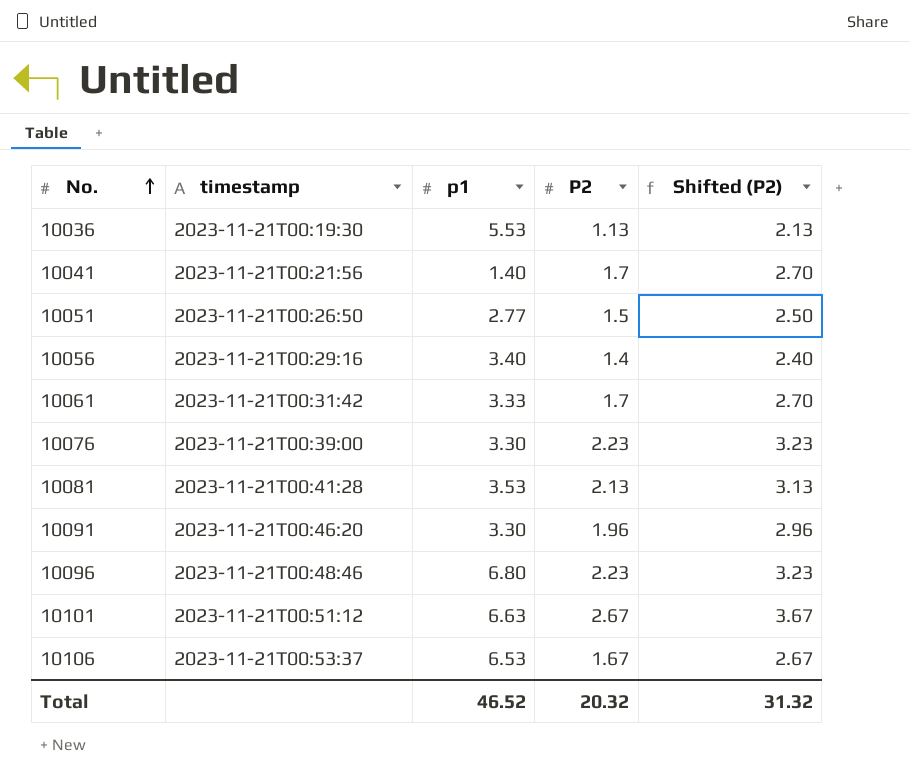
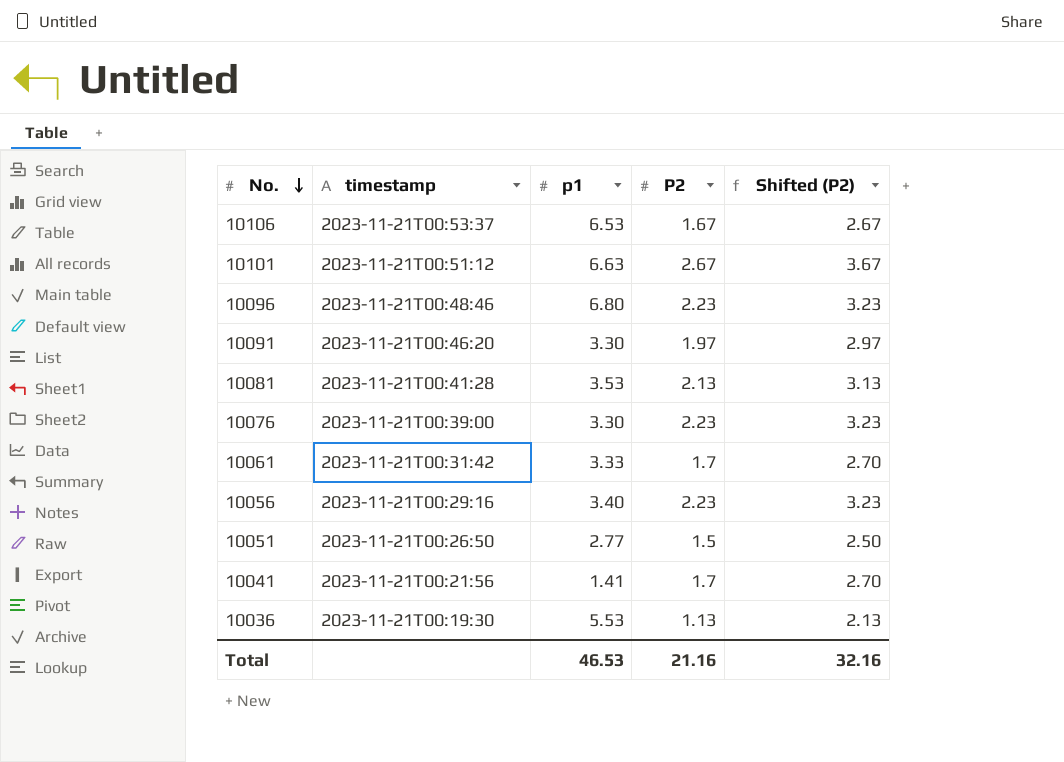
row order: No. ascending -> No. descending
10091 | P2: 1.96 -> 1.97
10091 | Shifted (P2): 2.96 -> 2.97
10056 | P2: 1.4 -> 2.23
10056 | Shifted (P2): 2.40 -> 3.23
10041 | p1: 1.40 -> 1.41
Total | p1: 46.52 -> 46.53
Total | P2: 20.32 -> 21.16
Total | Shifted (P2): 31.32 -> 32.16

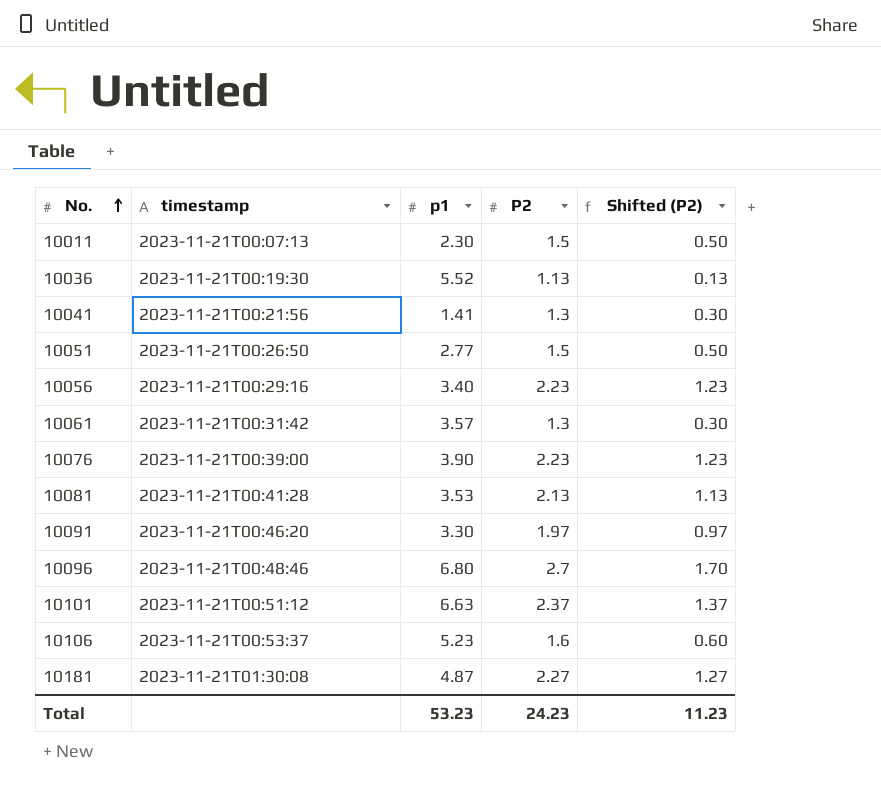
row order: No. descending -> No. ascending
column Shifted (P2) | formula: [P2] + 1 -> [P2] - 1
row 10011: none -> 2023-11-21T00:07:13 | 2.30 | 1.5 | 0.50
10036 | p1: 5.53 -> 5.52
10041 | P2: 1.7 -> 1.3
10061 | p1: 3.33 -> 3.57
10061 | P2: 1.7 -> 1.3
10076 | p1: 3.30 -> 3.90
10096 | P2: 2.23 -> 2.7
10101 | P2: 2.67 -> 2.37
10106 | p1: 6.53 -> 5.23
10106 | P2: 1.67 -> 1.6
row 10181: none -> 2023-11-21T01:30:08 | 4.87 | 2.27 | 1.27
Total | p1: 46.53 -> 53.23
Total | P2: 21.16 -> 24.23
Total | Shifted (P2): 32.16 -> 11.23

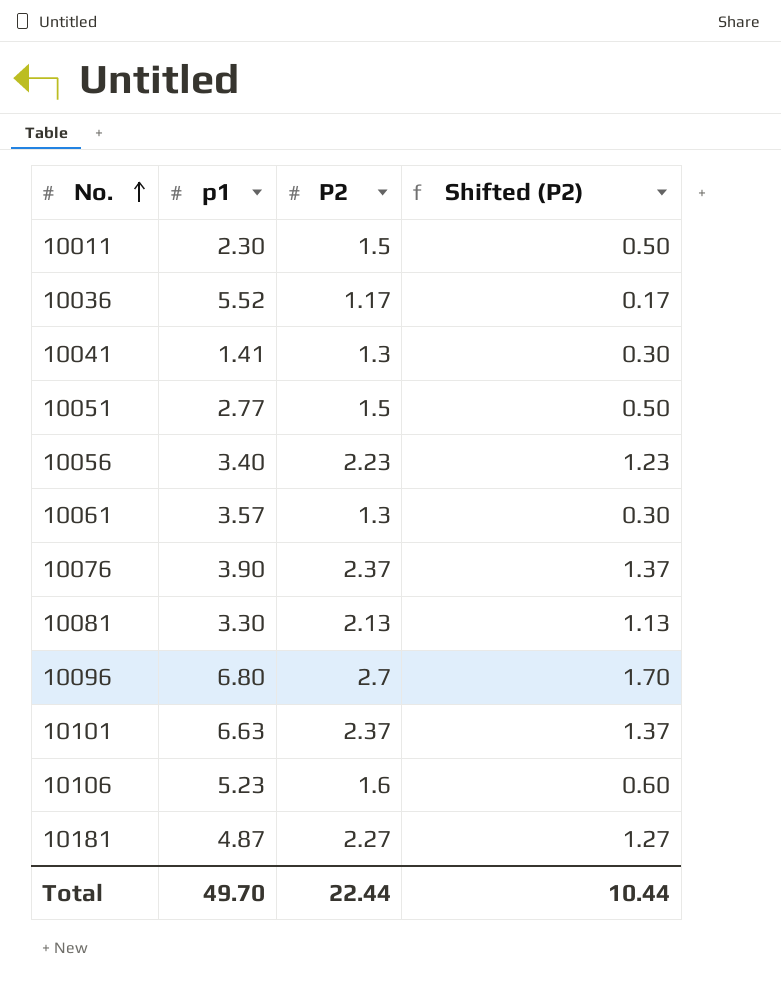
column timestamp | position: 2 -> none
row 10091: 2023-11-21T00:46:20 | 3.30 | 1.97 | 0.97 -> none
10036 | P2: 1.13 -> 1.17
10036 | Shifted (P2): 0.13 -> 0.17
10076 | P2: 2.23 -> 2.37
10076 | Shifted (P2): 1.23 -> 1.37
10081 | p1: 3.53 -> 3.30
Total | p1: 53.23 -> 49.70
Total | P2: 24.23 -> 22.44
Total | Shifted (P2): 11.23 -> 10.44

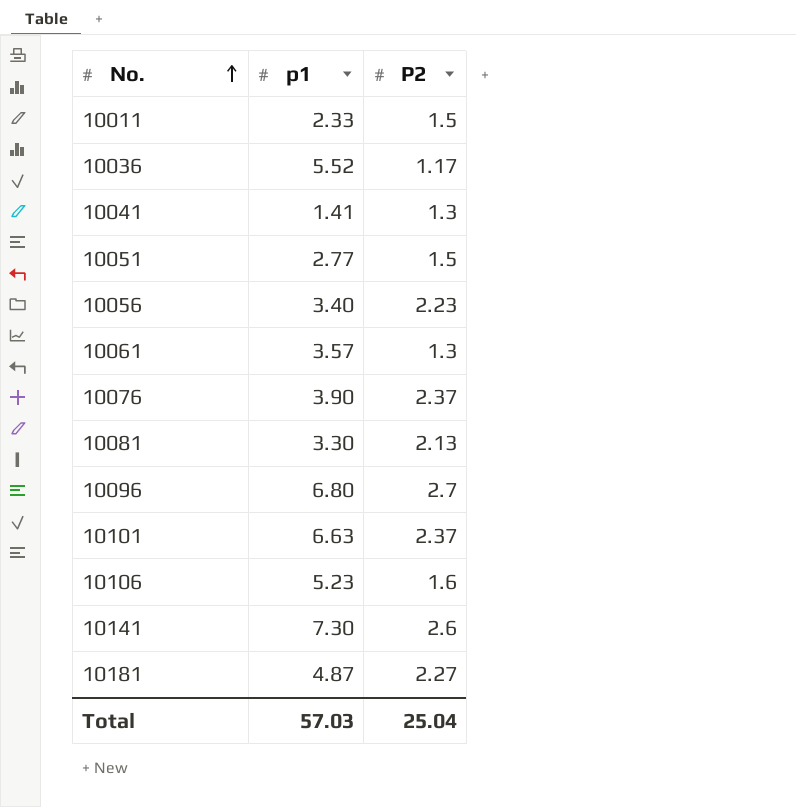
column Shifted (P2) | formula: [P2] - 1 -> none
10011 | p1: 2.30 -> 2.33
row 10141: none -> 7.30 | 2.6
Total | p1: 49.70 -> 57.03
Total | P2: 22.44 -> 25.04

